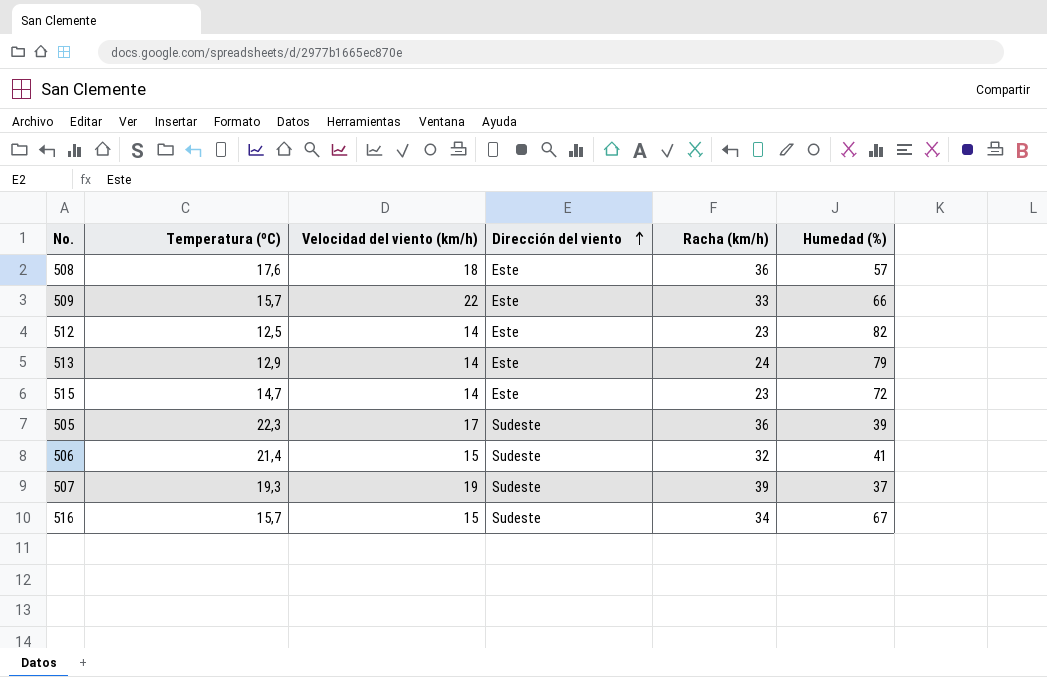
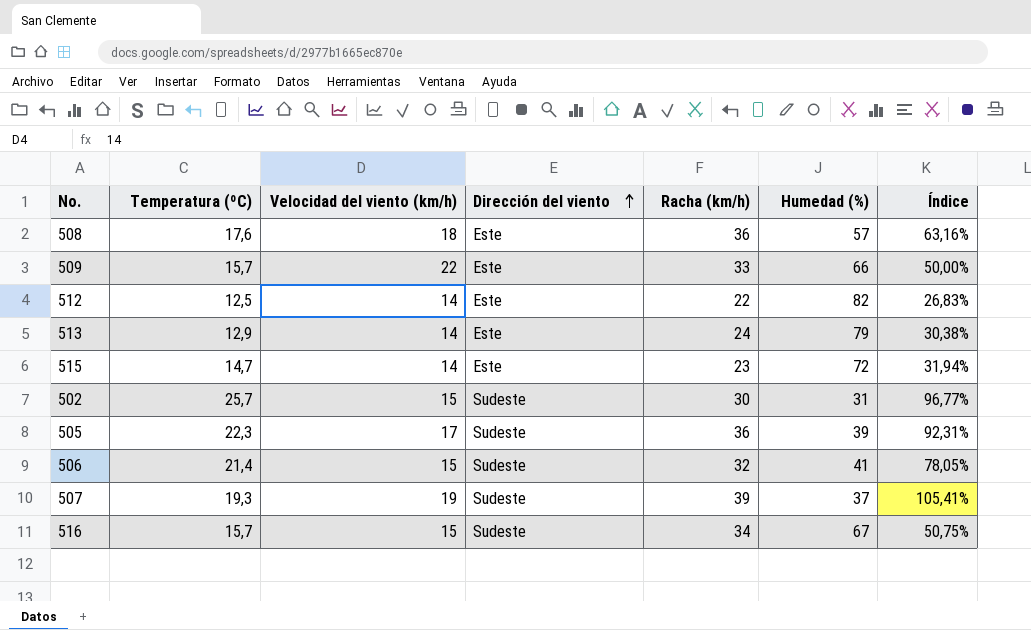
column Índice | formula: none -> [Racha (km/h)] / [Humedad (%)]
512 | Racha (km/h): 23 -> 22
row 502: none -> 25,7 | 15 | Sudeste | 30 | 31 | 96,77%

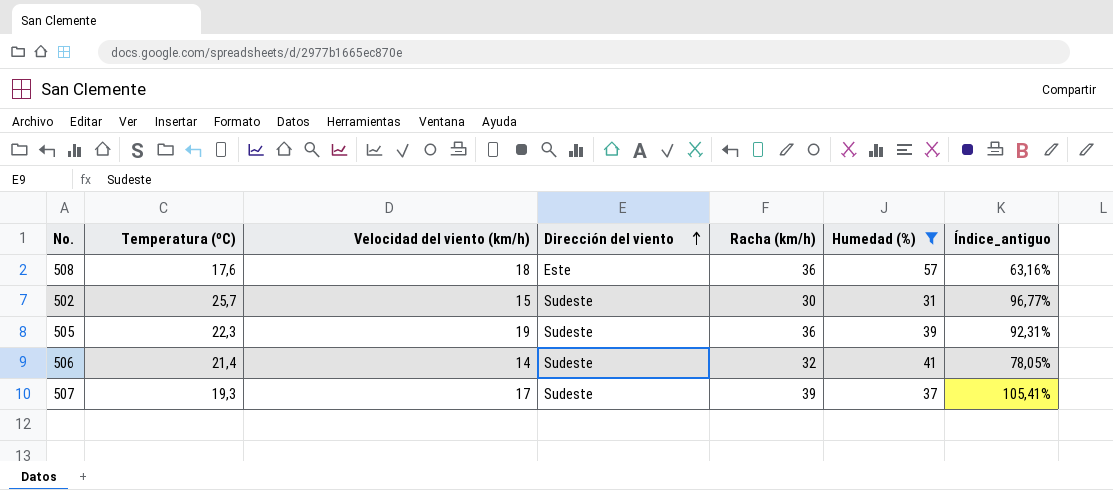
filter: none -> Humedad (%) <= 57
column name: Índice -> Índice_antiguo
505 | Velocidad del viento (km/h): 17 -> 19
506 | Velocidad del viento (km/h): 15 -> 14
507 | Velocidad del viento (km/h): 19 -> 17

